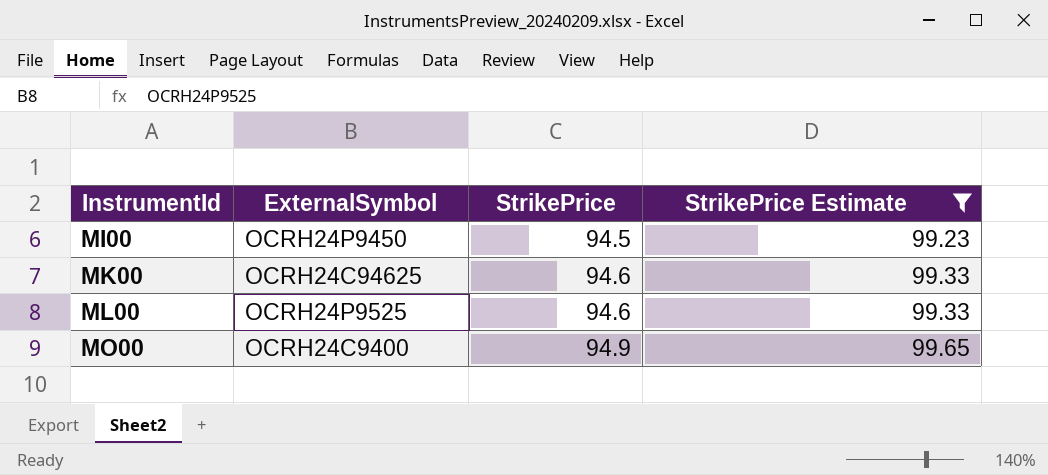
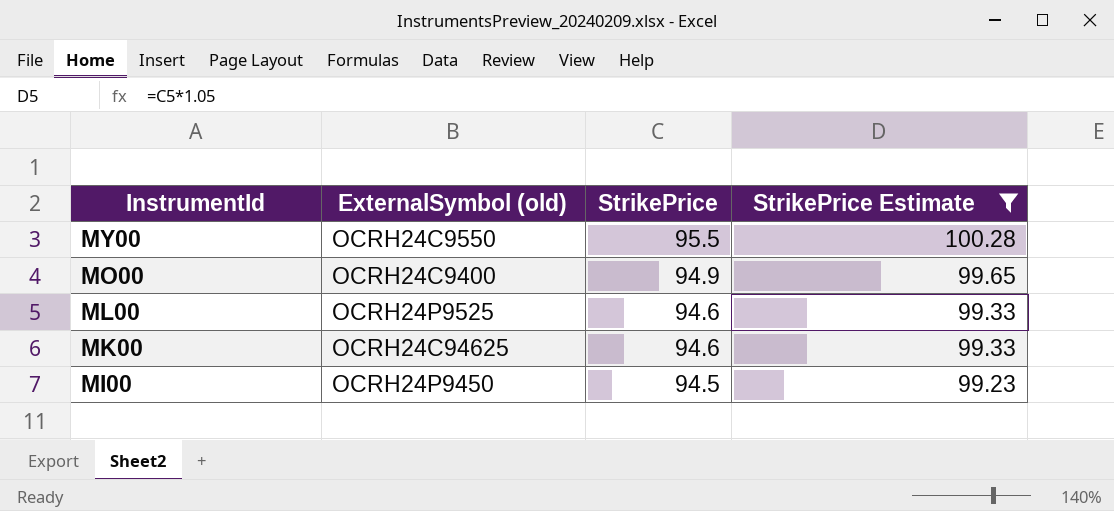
row order: InstrumentId ascending -> InstrumentId descending
column name: ExternalSymbol -> ExternalSymbol (old)
row MY00: none -> OCRH24C9550 | 95.5 | 100.28

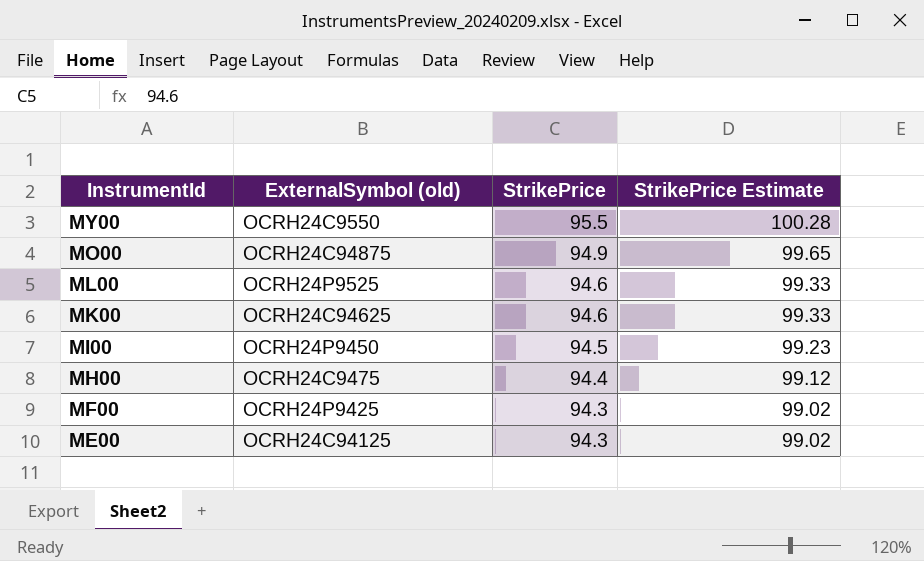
filter: StrikePrice Estimate >= 99.23 -> none
MO00 | ExternalSymbol (old): OCRH24C9400 -> OCRH24C94875

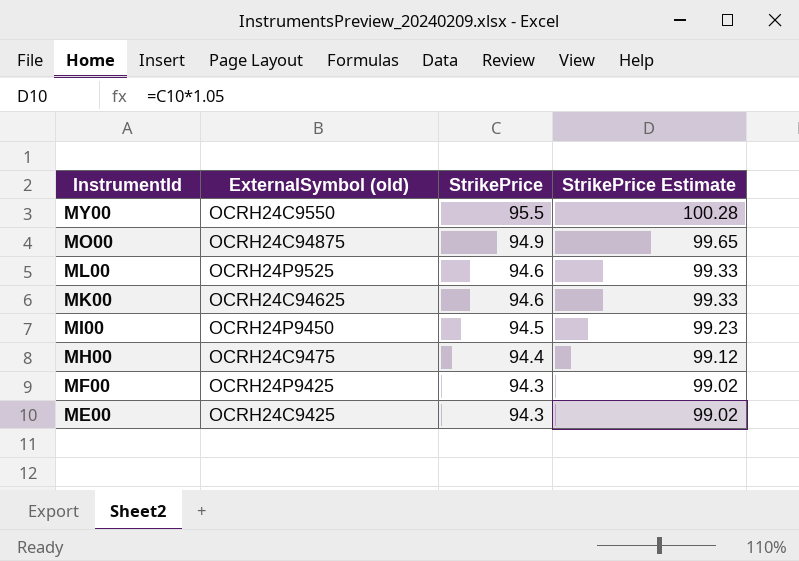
ME00 | ExternalSymbol (old): OCRH24C94125 -> OCRH24C9425

